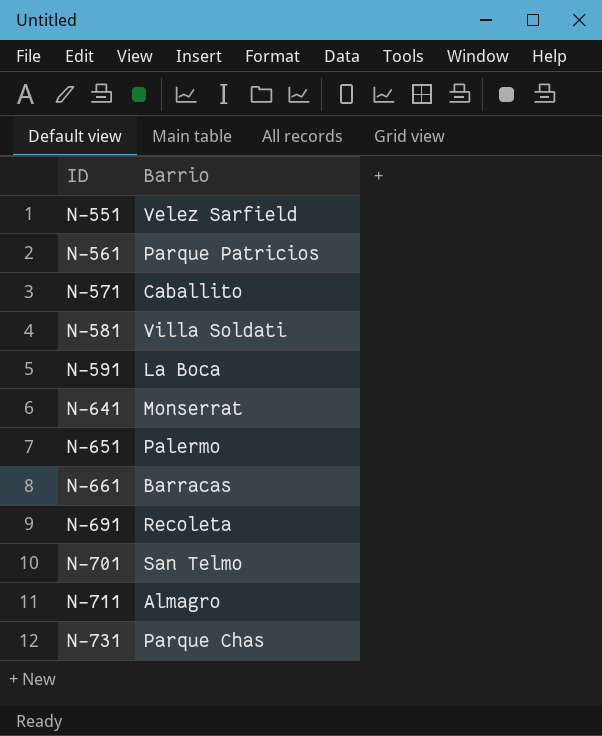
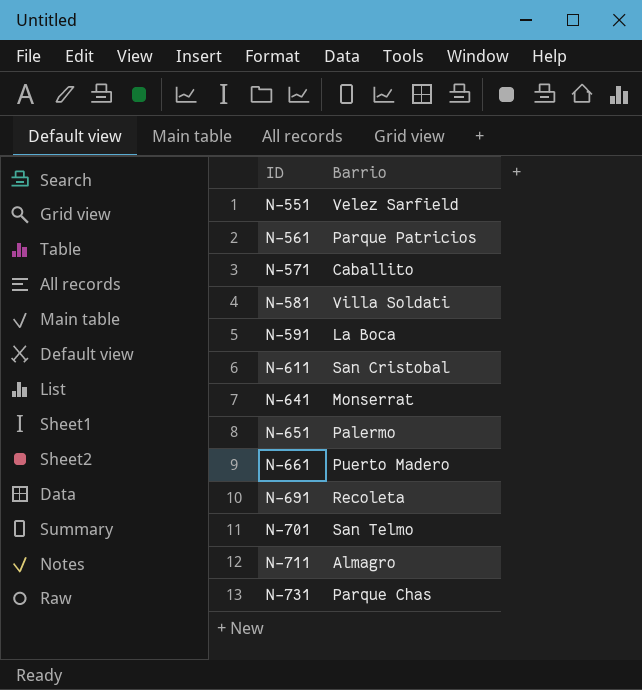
row N-611: none -> San Cristobal
N-661 | Barrio: Barracas -> Puerto Madero

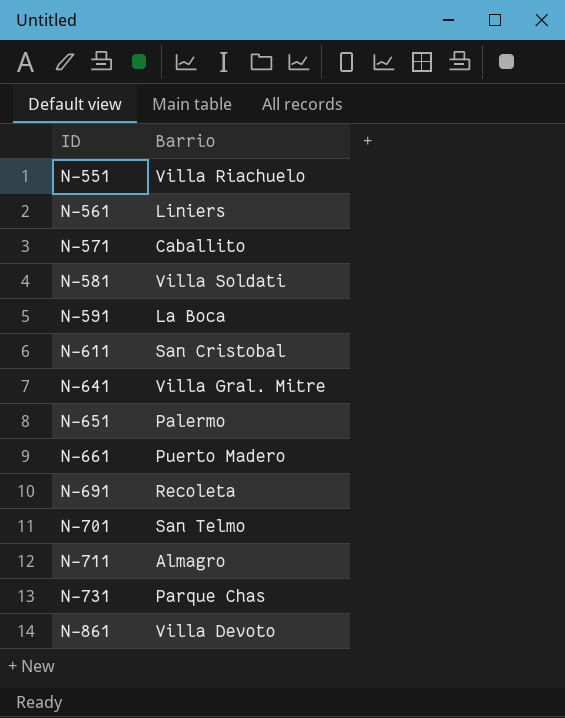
N-551 | Barrio: Velez Sarfield -> Villa Riachuelo
N-561 | Barrio: Parque Patricios -> Liniers
N-641 | Barrio: Monserrat -> Villa Gral. Mitre
row N-861: none -> Villa Devoto

